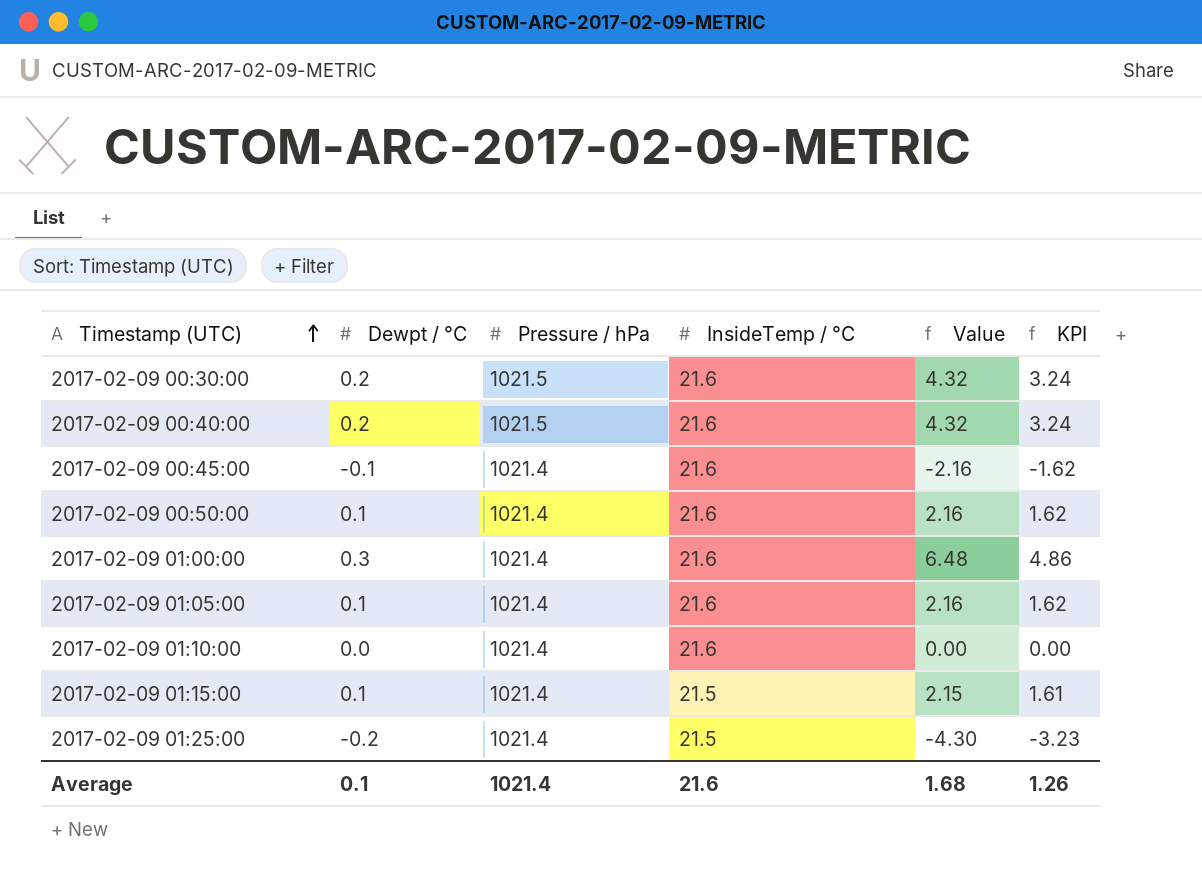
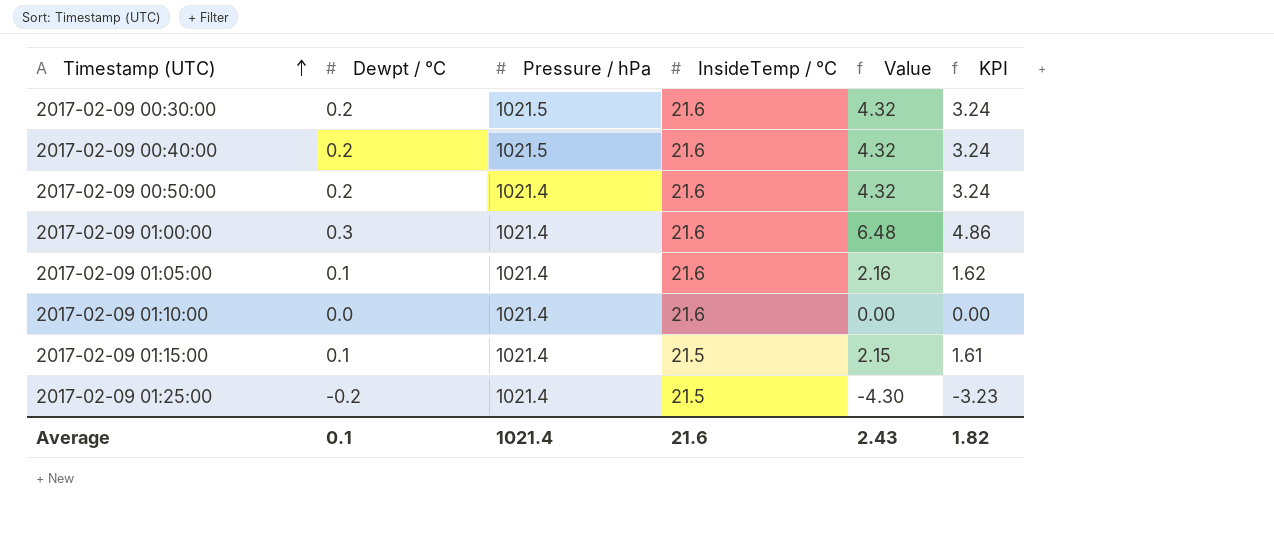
row 2017-02-09 00:45:00: -0.1 | 1021.4 | 21.6 | -2.16 | -1.62 -> none
2017-02-09 00:50:00 | Dewpt / °C: 0.1 -> 0.2
2017-02-09 00:50:00 | Value: 2.16 -> 4.32
2017-02-09 00:50:00 | KPI: 1.62 -> 3.24
Average | Value: 1.68 -> 2.43
Average | KPI: 1.26 -> 1.82

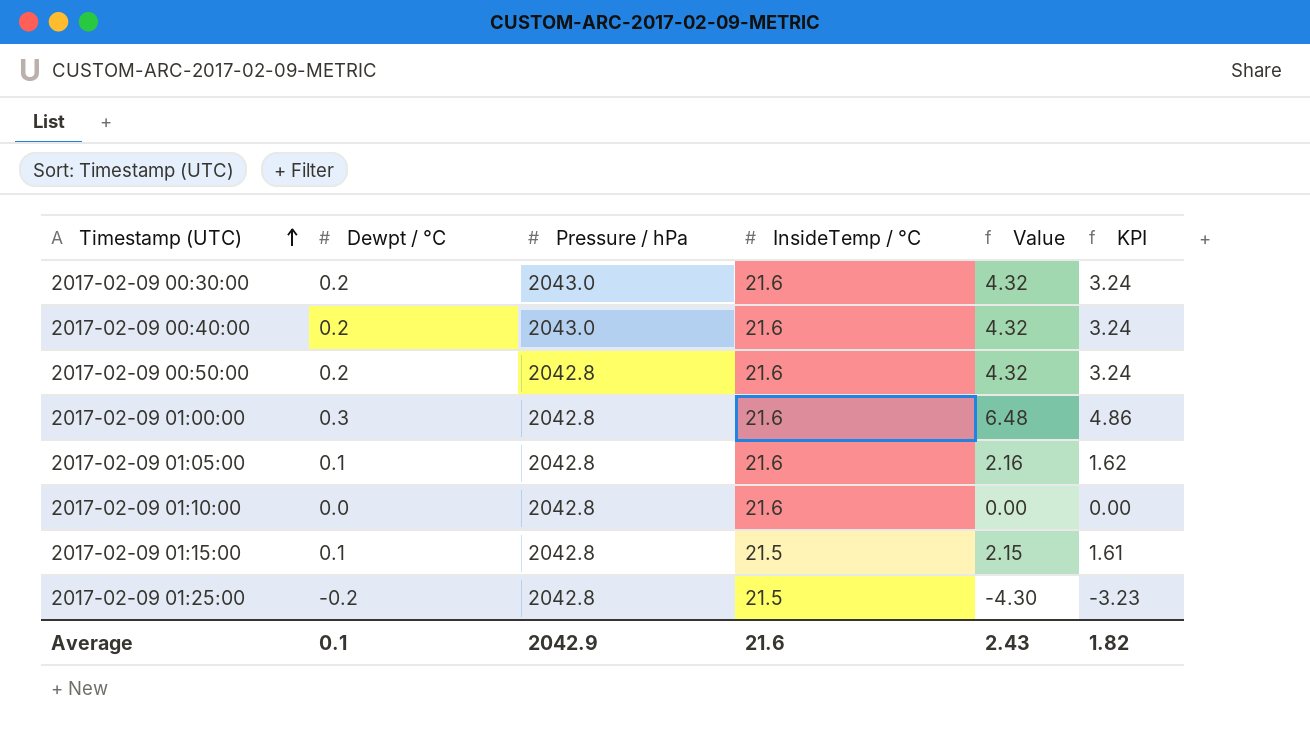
2017-02-09 00:30:00 | Pressure / hPa: 1021.5 -> 2043.0
2017-02-09 00:40:00 | Pressure / hPa: 1021.5 -> 2043.0
2017-02-09 00:50:00 | Pressure / hPa: 1021.4 -> 2042.8
2017-02-09 01:00:00 | Pressure / hPa: 1021.4 -> 2042.8
2017-02-09 01:05:00 | Pressure / hPa: 1021.4 -> 2042.8
2017-02-09 01:10:00 | Pressure / hPa: 1021.4 -> 2042.8
2017-02-09 01:15:00 | Pressure / hPa: 1021.4 -> 2042.8
2017-02-09 01:25:00 | Pressure / hPa: 1021.4 -> 2042.8
Average | Pressure / hPa: 1021.4 -> 2042.9

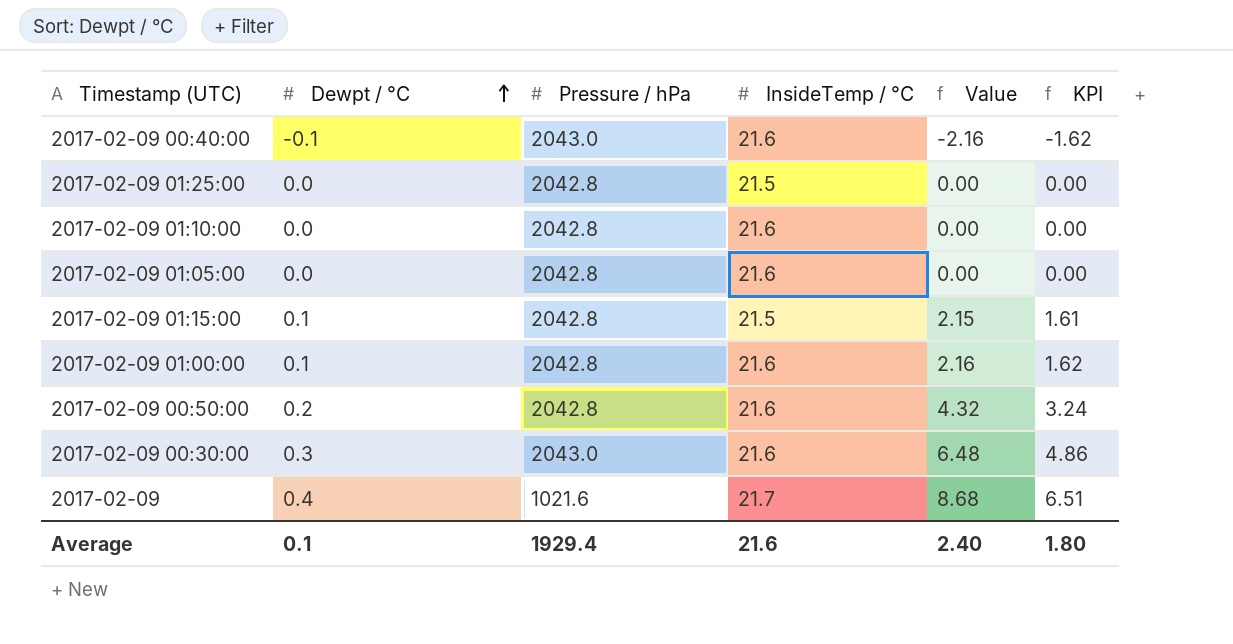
row order: Timestamp (UTC) ascending -> Dewpt / °C ascending
2017-02-09 00:40:00 | Dewpt / °C: 0.2 -> -0.1
2017-02-09 00:40:00 | Value: 4.32 -> -2.16
2017-02-09 00:40:00 | KPI: 3.24 -> -1.62
2017-02-09 01:25:00 | Dewpt / °C: -0.2 -> 0.0
2017-02-09 01:25:00 | Value: -4.30 -> 0.00
2017-02-09 01:25:00 | KPI: -3.23 -> 0.00
2017-02-09 01:05:00 | Dewpt / °C: 0.1 -> 0.0
2017-02-09 01:05:00 | Value: 2.16 -> 0.00
2017-02-09 01:05:00 | KPI: 1.62 -> 0.00
2017-02-09 01:00:00 | Dewpt / °C: 0.3 -> 0.1
2017-02-09 01:00:00 | Value: 6.48 -> 2.16
2017-02-09 01:00:00 | KPI: 4.86 -> 1.62
2017-02-09 00:30:00 | Dewpt / °C: 0.2 -> 0.3
2017-02-09 00:30:00 | Value: 4.32 -> 6.48
2017-02-09 00:30:00 | KPI: 3.24 -> 4.86
row 2017-02-09: none -> 0.4 | 1021.6 | 21.7 | 8.68 | 6.51
Average | Pressure / hPa: 2042.9 -> 1929.4
Average | Value: 2.43 -> 2.40
Average | KPI: 1.82 -> 1.80

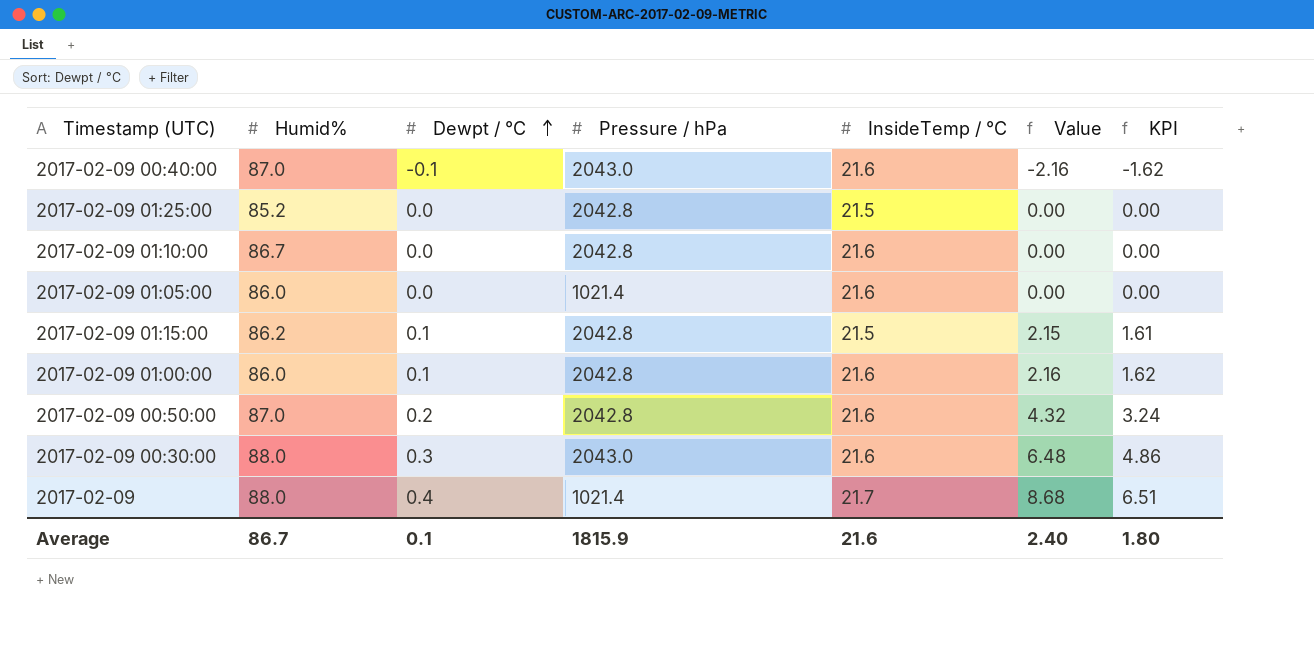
column Humid% | position: none -> 2
2017-02-09 01:05:00 | Pressure / hPa: 2042.8 -> 1021.4
2017-02-09 | Pressure / hPa: 1021.6 -> 1021.4
Average | Pressure / hPa: 1929.4 -> 1815.9

